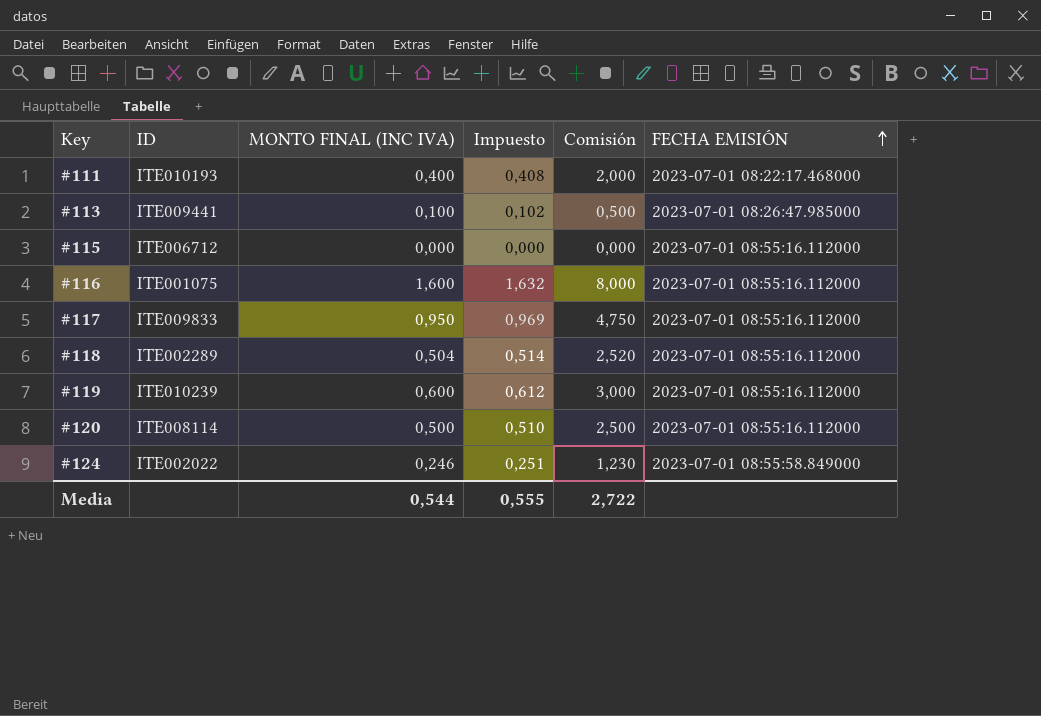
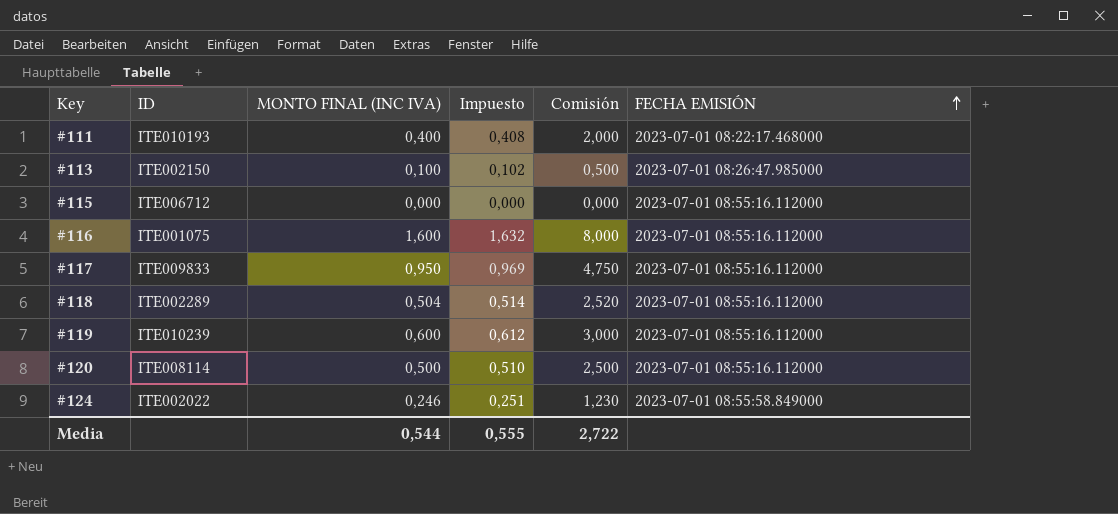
#113 | ID: ITE009441 -> ITE002150

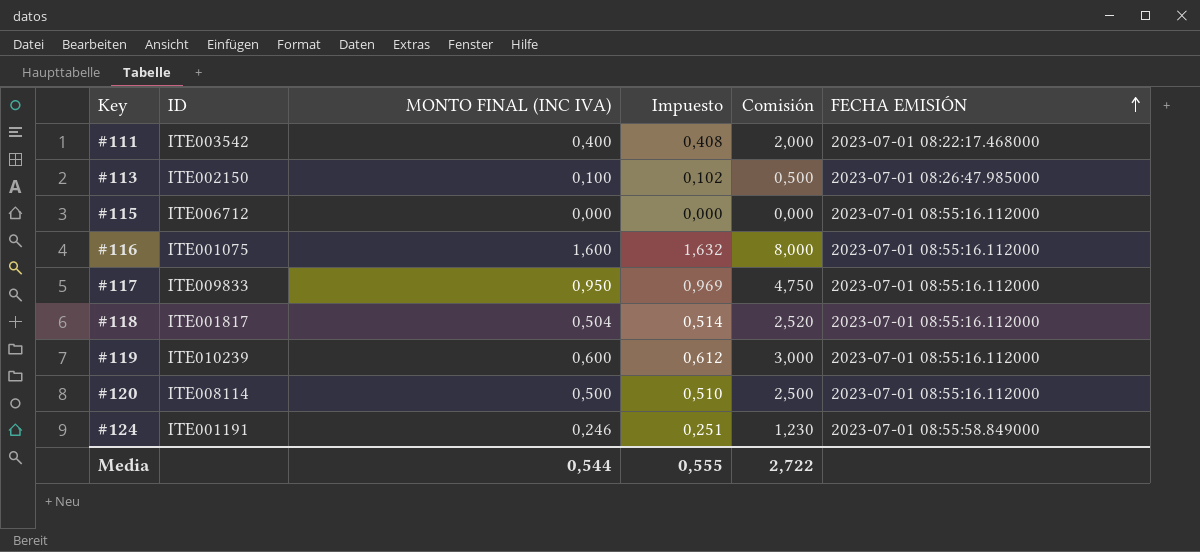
#111 | ID: ITE010193 -> ITE003542
#118 | ID: ITE002289 -> ITE001817
#124 | ID: ITE002022 -> ITE001191

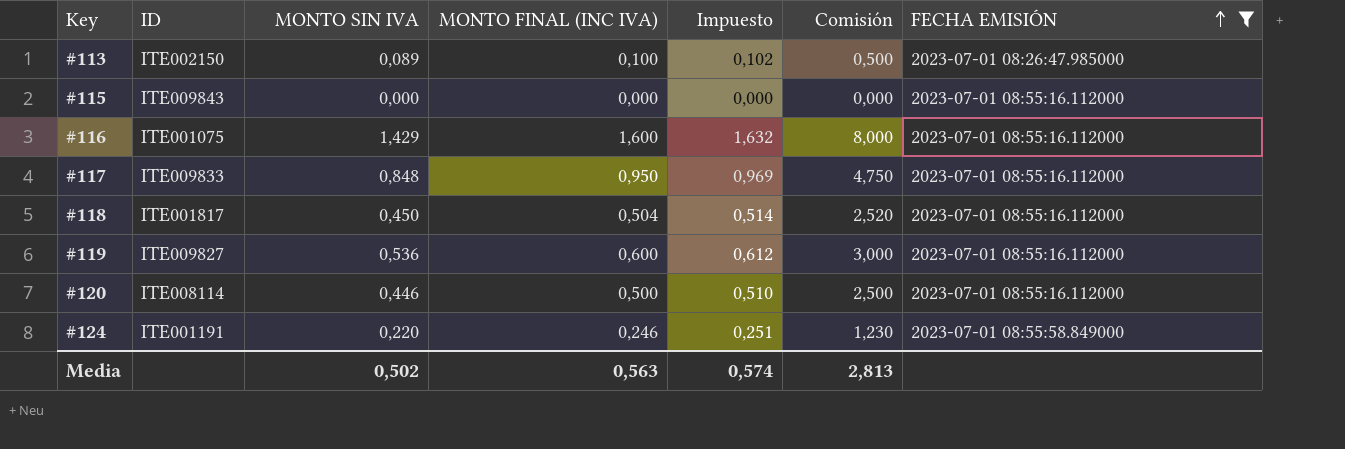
filter: none -> FECHA EMISIÓN != 2023-07-01 08:22:17.468000
column MONTO SIN IVA | position: none -> 3
#115 | ID: ITE006712 -> ITE009843
#119 | ID: ITE010239 -> ITE009827
Media | MONTO FINAL (INC IVA): 0,544 -> 0,563
Media | Impuesto: 0,555 -> 0,574
Media | Comisión: 2,722 -> 2,813

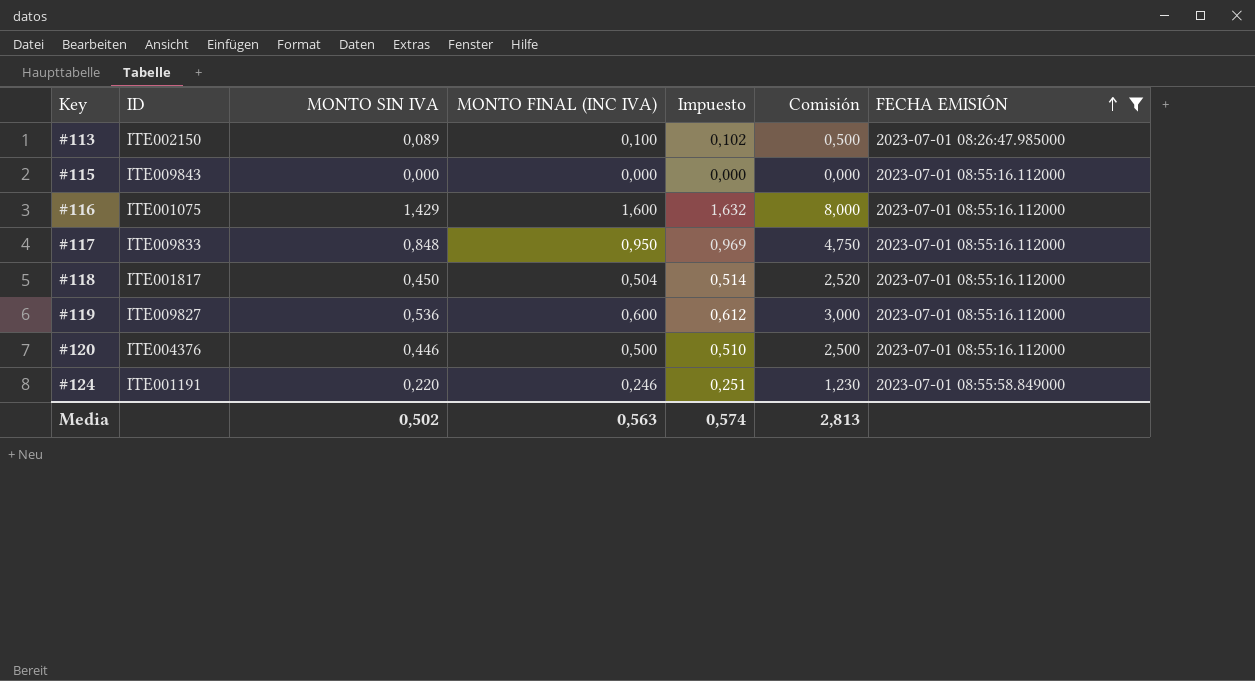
#120 | ID: ITE008114 -> ITE004376

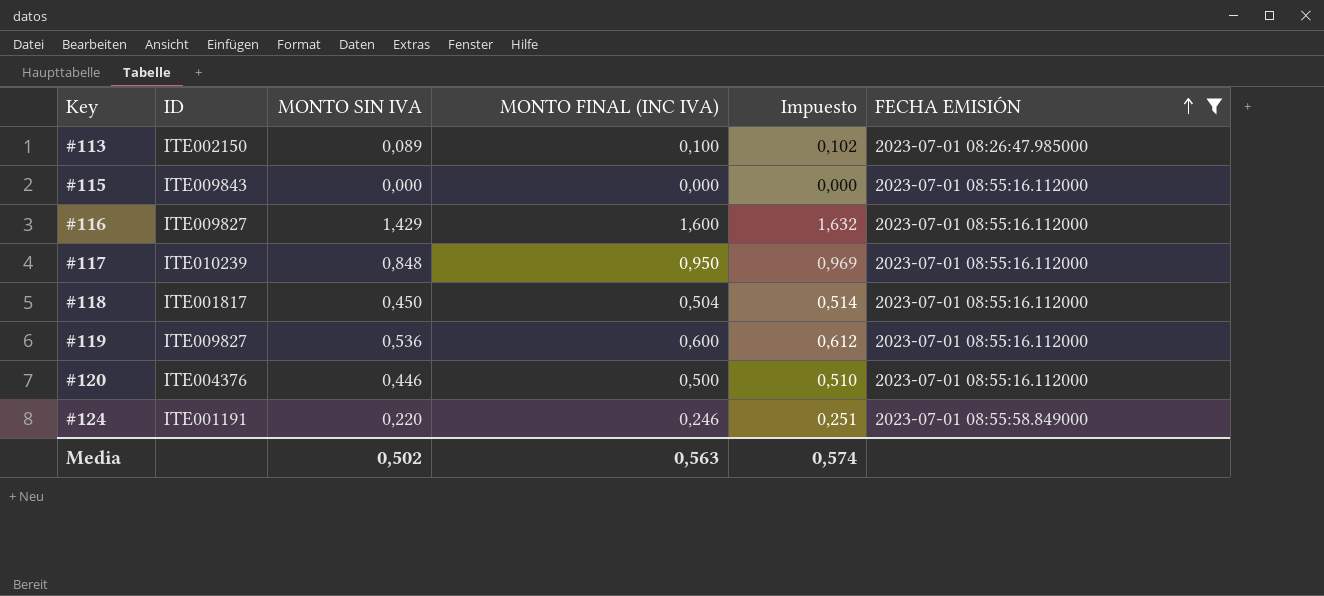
column Comisión | formula: [MONTO FINAL (INC IVA)] * 5 -> none
#116 | ID: ITE001075 -> ITE009827
#117 | ID: ITE009833 -> ITE010239

